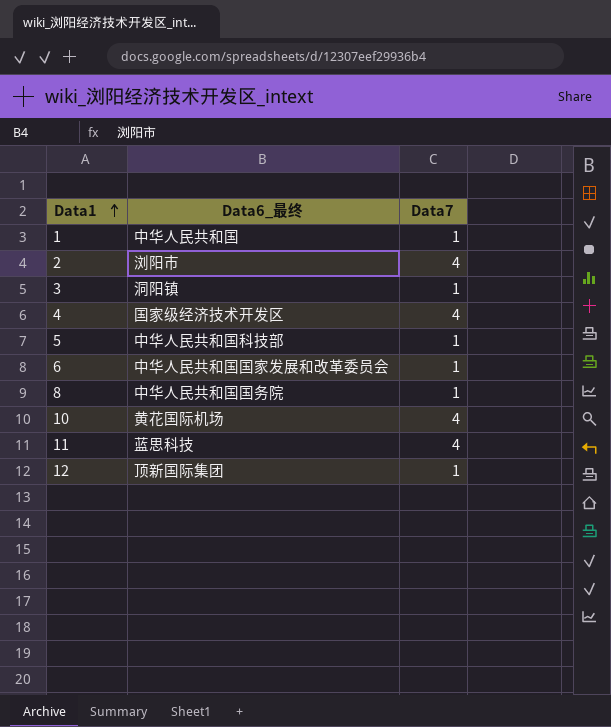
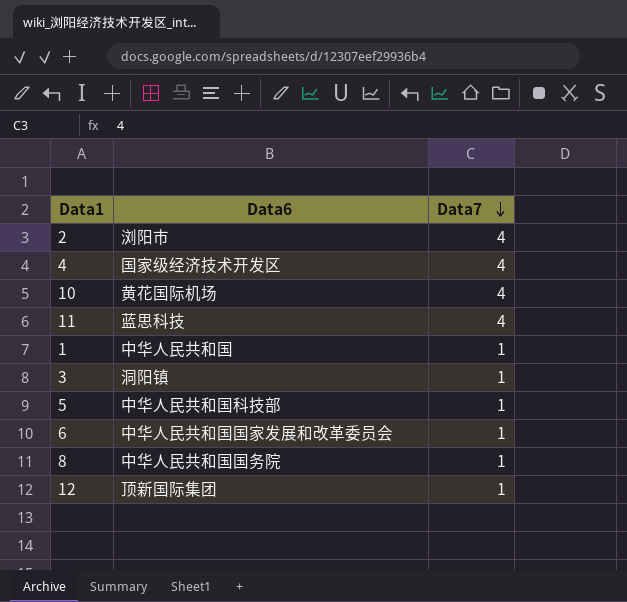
row order: Data1 ascending -> Data7 descending
column name: Data6_最终 -> Data6

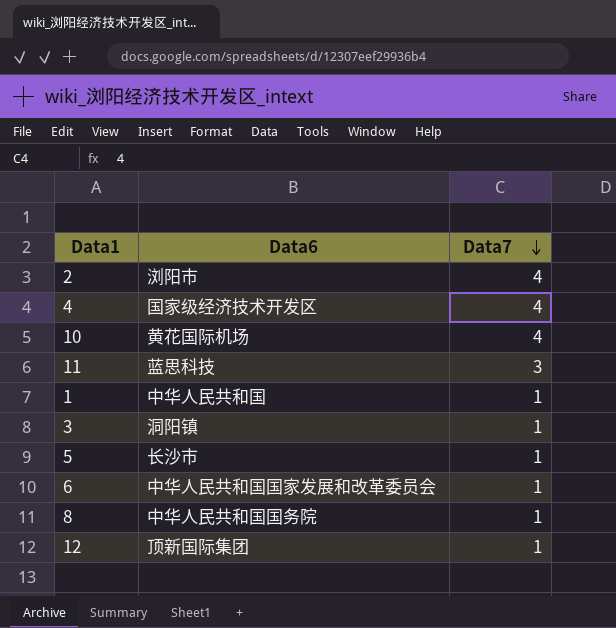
11 | Data7: 4 -> 3
5 | Data6: 中华人民共和国科技部 -> 长沙市

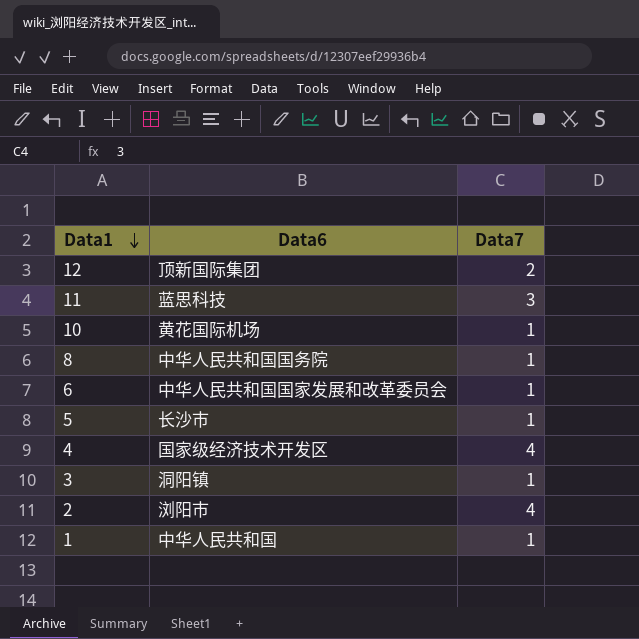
row order: Data7 descending -> Data1 descending
12 | Data7: 1 -> 2
10 | Data7: 4 -> 1

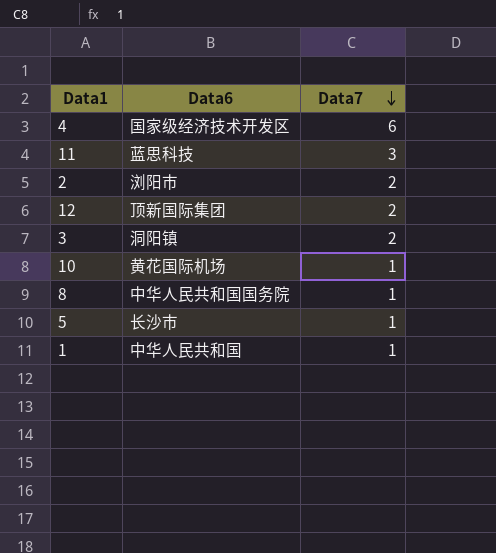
row order: Data1 descending -> Data7 descending
row 6: 中华人民共和国国家发展和改革委员会 | 1 -> none
4 | Data7: 4 -> 6
2 | Data7: 4 -> 2
3 | Data7: 1 -> 2

